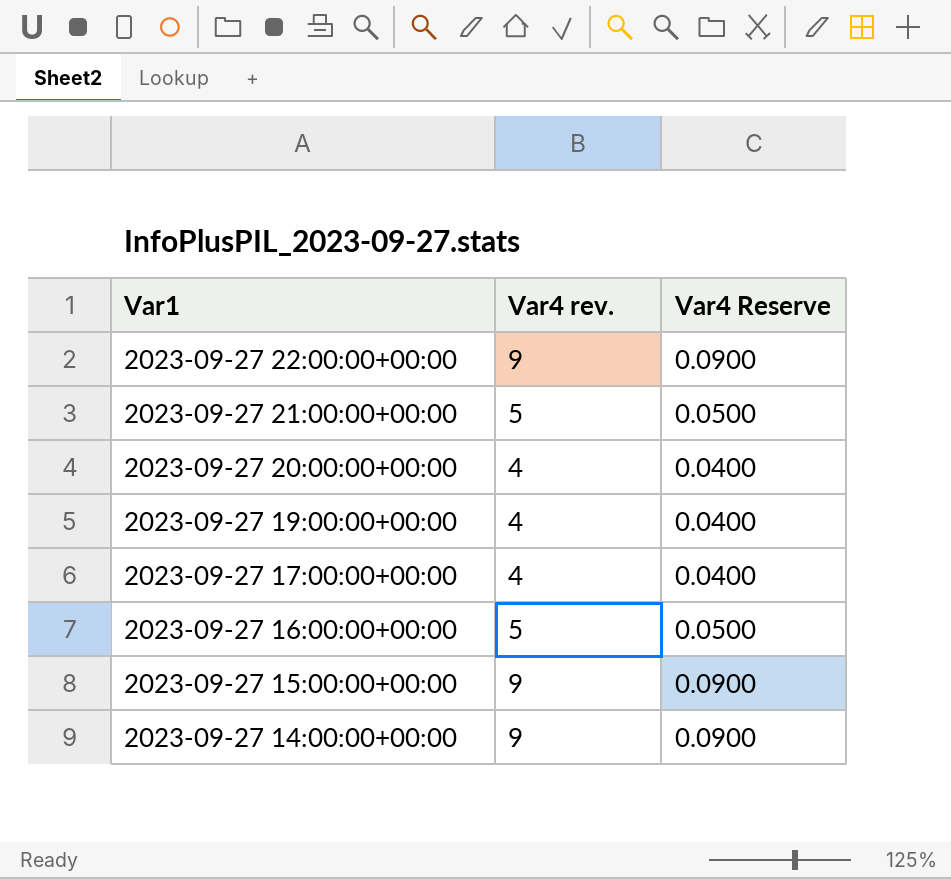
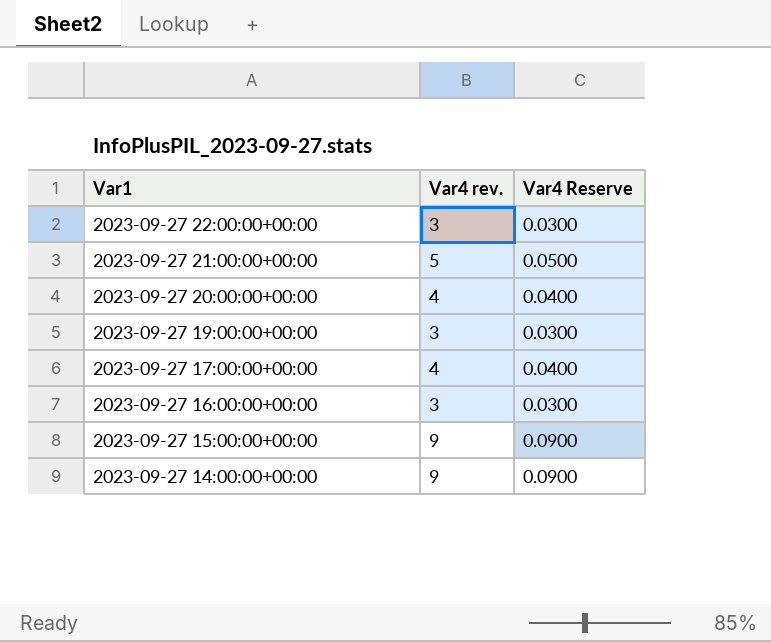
2023-09-27 22:00:00+00:00 | Var4 rev.: 9 -> 3
2023-09-27 22:00:00+00:00 | Var4 Reserve: 0.0900 -> 0.0300
2023-09-27 19:00:00+00:00 | Var4 rev.: 4 -> 3
2023-09-27 19:00:00+00:00 | Var4 Reserve: 0.0400 -> 0.0300
2023-09-27 16:00:00+00:00 | Var4 rev.: 5 -> 3
2023-09-27 16:00:00+00:00 | Var4 Reserve: 0.0500 -> 0.0300

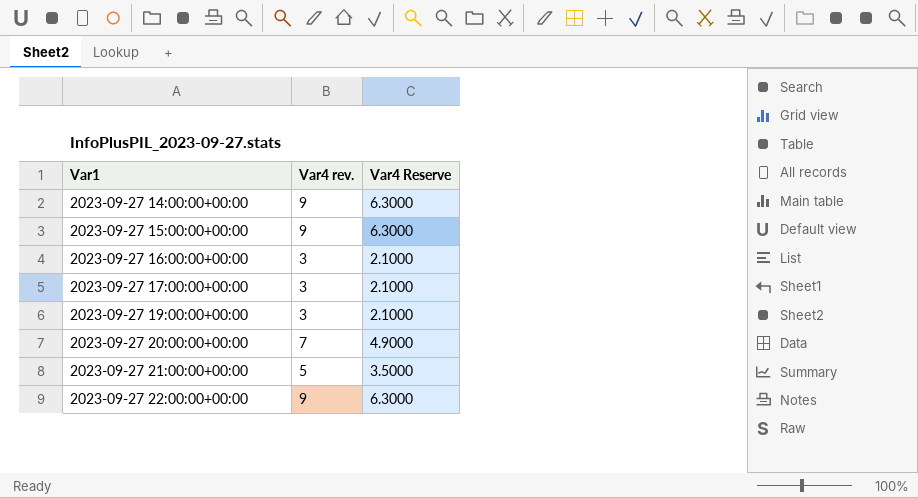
row order: Var1 descending -> Var1 ascending
column Var4 Reserve | formula: [Var4 rev.] * 0.01 -> [Var4 rev.] * 0.7
2023-09-27 17:00:00+00:00 | Var4 rev.: 4 -> 3
2023-09-27 20:00:00+00:00 | Var4 rev.: 4 -> 7
2023-09-27 22:00:00+00:00 | Var4 rev.: 3 -> 9

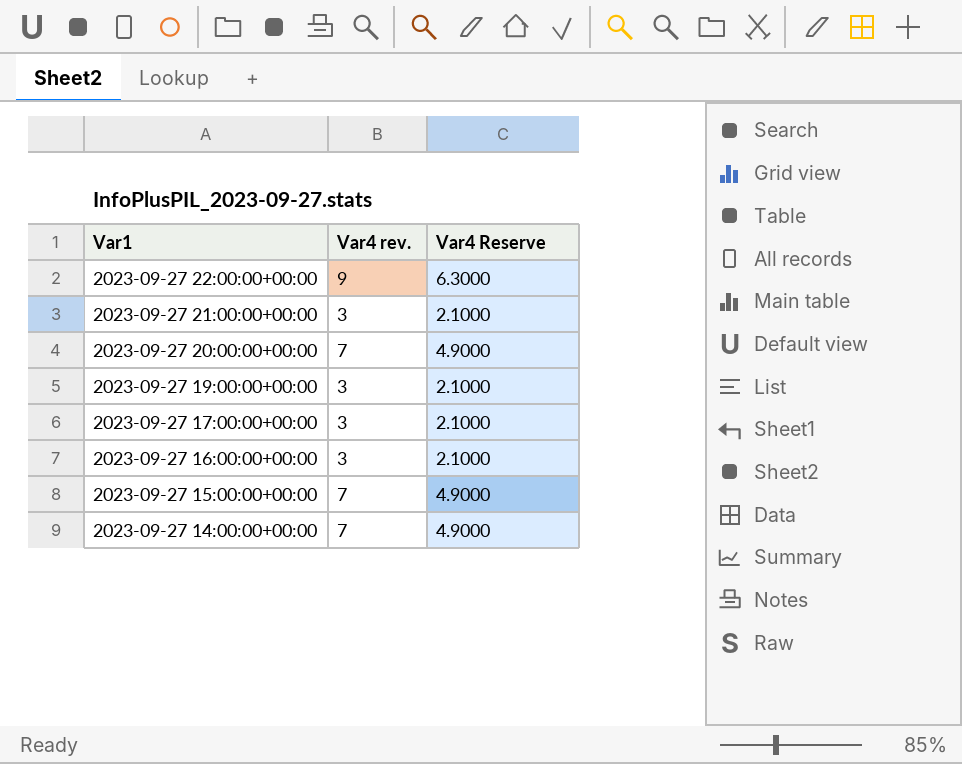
row order: Var1 ascending -> Var1 descending
2023-09-27 21:00:00+00:00 | Var4 rev.: 5 -> 3
2023-09-27 21:00:00+00:00 | Var4 Reserve: 3.5000 -> 2.1000
2023-09-27 15:00:00+00:00 | Var4 rev.: 9 -> 7
2023-09-27 15:00:00+00:00 | Var4 Reserve: 6.3000 -> 4.9000
2023-09-27 14:00:00+00:00 | Var4 rev.: 9 -> 7
2023-09-27 14:00:00+00:00 | Var4 Reserve: 6.3000 -> 4.9000

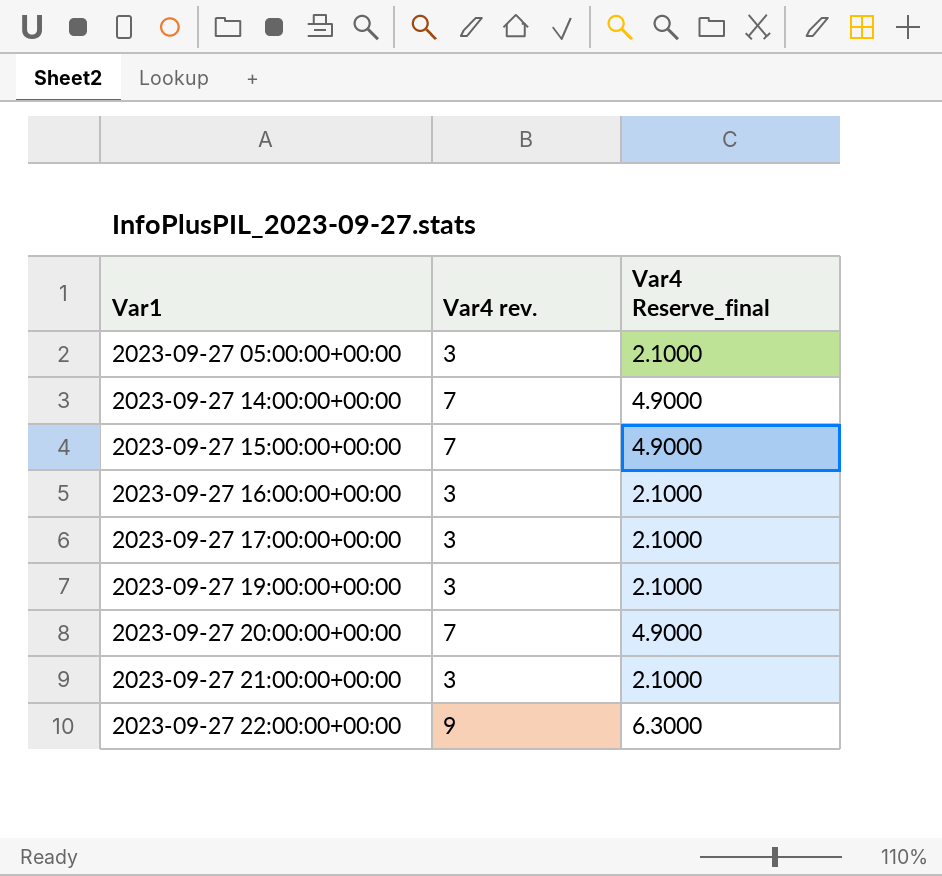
row order: Var1 descending -> Var1 ascending
column name: Var4 Reserve -> Var4 Reserve_final
row 2023-09-27 05:00:00+00:00: none -> 3 | 2.1000

